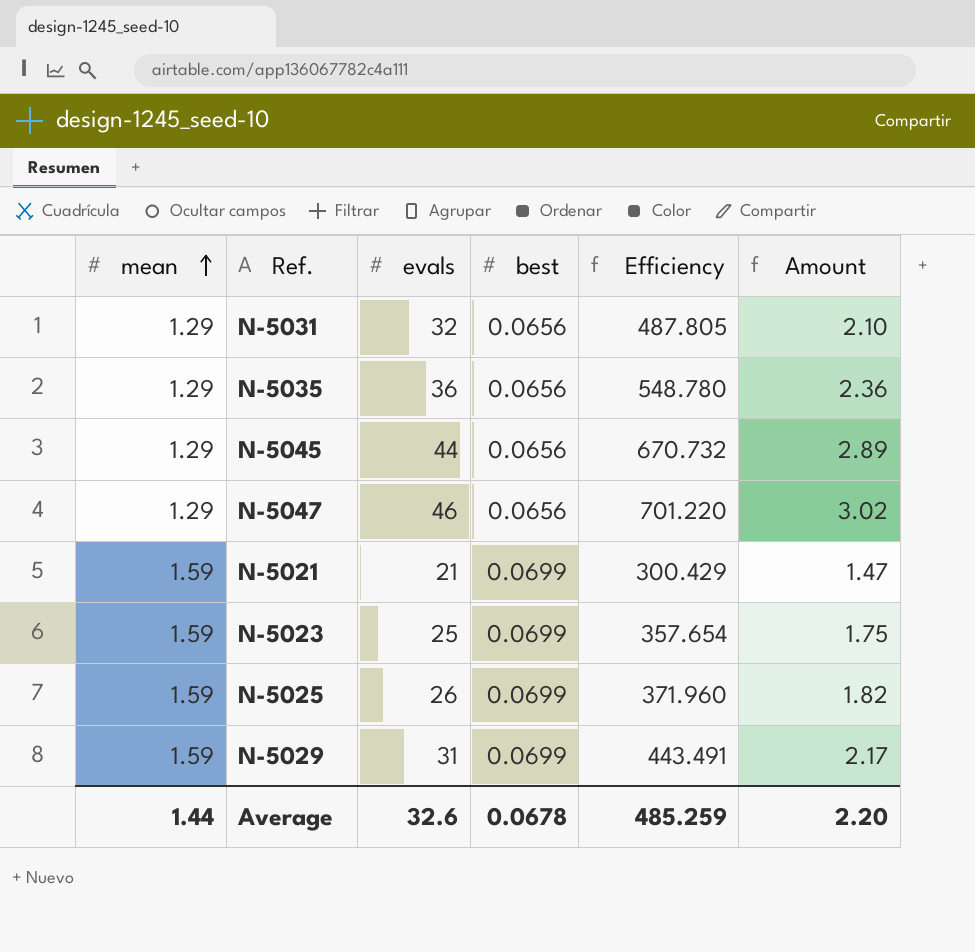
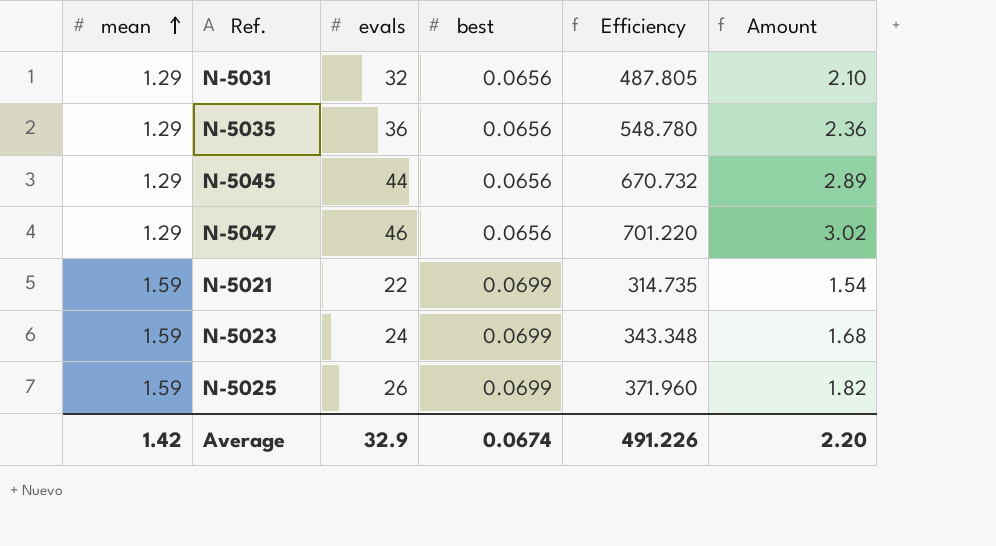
row N-5029: 1.59 | 31 | 0.0699 | 443.491 | 2.17 -> none
N-5021 | evals: 21 -> 22
N-5021 | Efficiency: 300.429 -> 314.735
N-5021 | Amount: 1.47 -> 1.54
N-5023 | evals: 25 -> 24
N-5023 | Efficiency: 357.654 -> 343.348
N-5023 | Amount: 1.75 -> 1.68
Average | mean: 1.44 -> 1.42
Average | evals: 32.6 -> 32.9
Average | best: 0.0678 -> 0.0674
Average | Efficiency: 485.259 -> 491.226

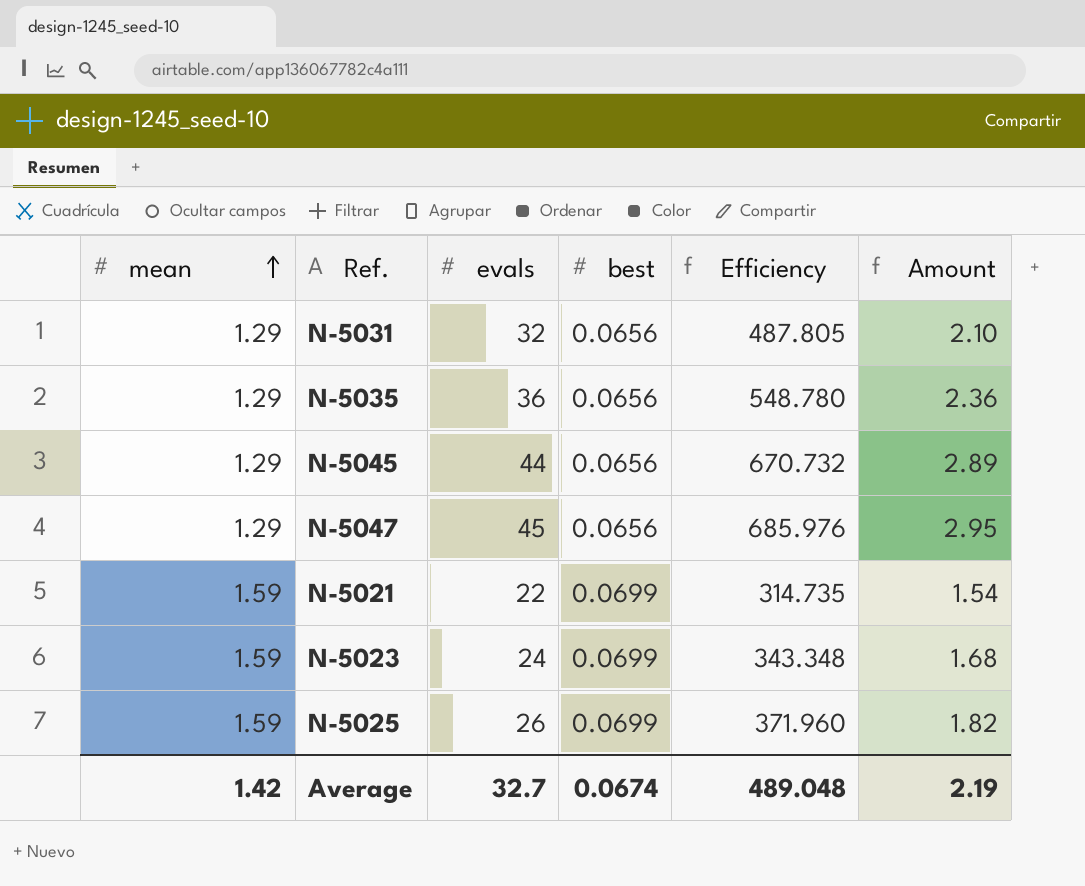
N-5047 | evals: 46 -> 45
N-5047 | Efficiency: 701.220 -> 685.976
N-5047 | Amount: 3.02 -> 2.95
Average | evals: 32.9 -> 32.7
Average | Efficiency: 491.226 -> 489.048
Average | Amount: 2.20 -> 2.19

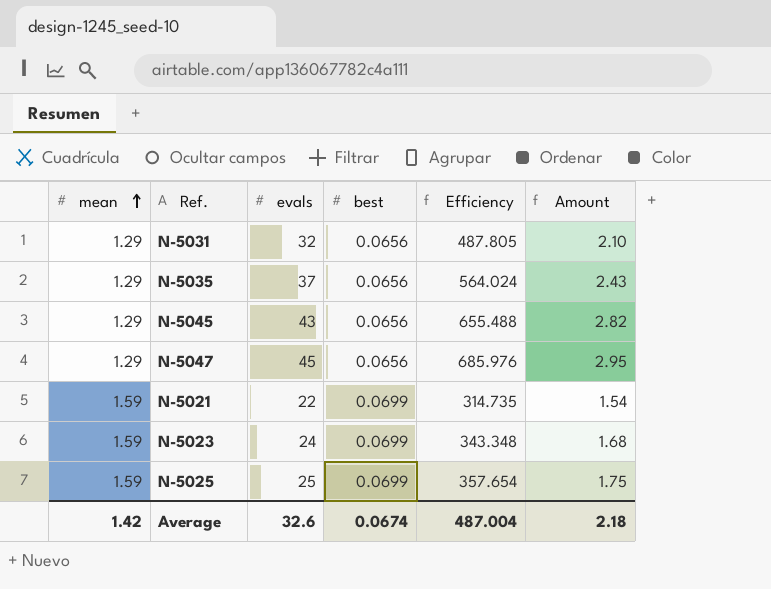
N-5035 | evals: 36 -> 37
N-5035 | Efficiency: 548.780 -> 564.024
N-5035 | Amount: 2.36 -> 2.43
N-5045 | evals: 44 -> 43
N-5045 | Efficiency: 670.732 -> 655.488
N-5045 | Amount: 2.89 -> 2.82
N-5025 | evals: 26 -> 25
N-5025 | Efficiency: 371.960 -> 357.654
N-5025 | Amount: 1.82 -> 1.75
Average | evals: 32.7 -> 32.6
Average | Efficiency: 489.048 -> 487.004
Average | Amount: 2.19 -> 2.18

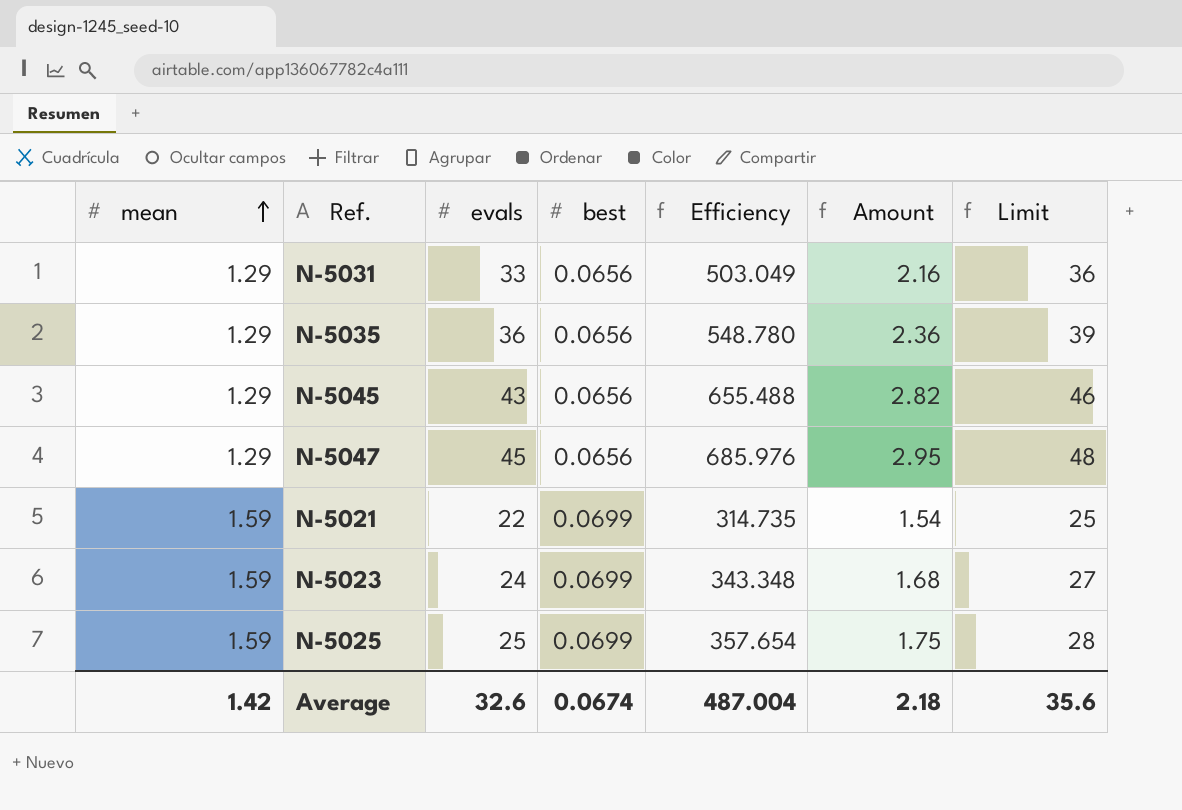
column Limit | formula: none -> [evals] + 3
N-5031 | evals: 32 -> 33
N-5031 | Efficiency: 487.805 -> 503.049
N-5031 | Amount: 2.10 -> 2.16
N-5035 | evals: 37 -> 36
N-5035 | Efficiency: 564.024 -> 548.780
N-5035 | Amount: 2.43 -> 2.36

